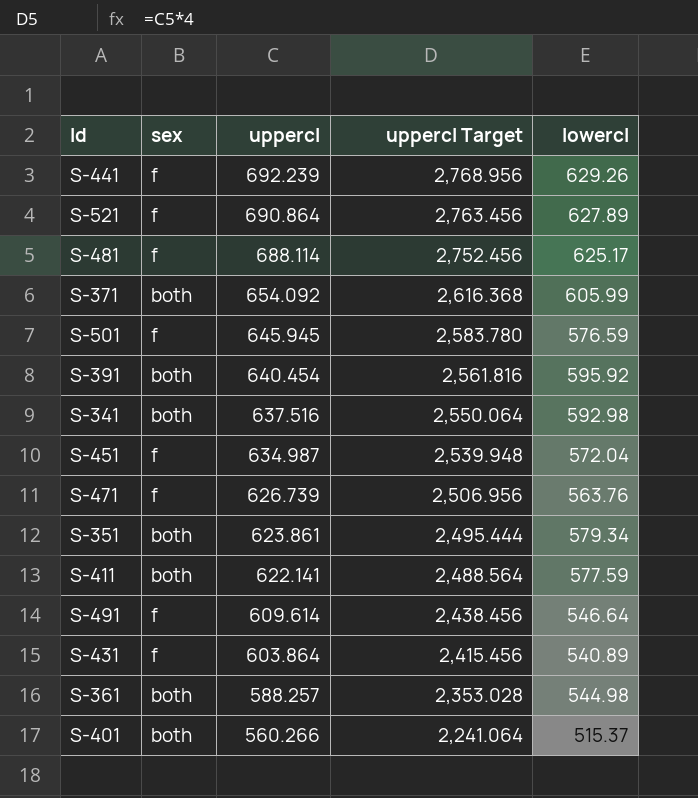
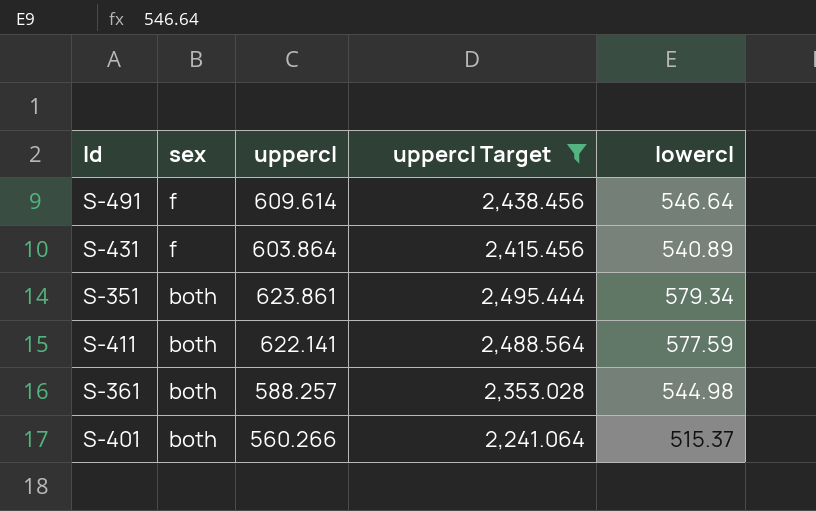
filter: none -> uppercl Target <= 2,495.444
row order: uppercl descending -> sex descending

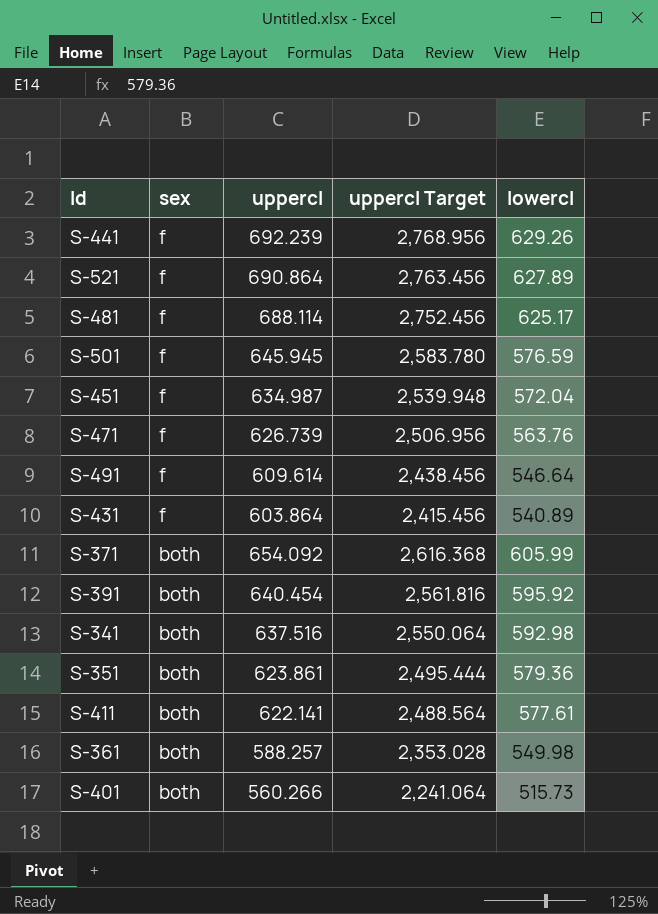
filter: uppercl Target <= 2,495.444 -> none
S-351 | lowercl: 579.34 -> 579.36
S-411 | lowercl: 577.59 -> 577.61
S-361 | lowercl: 544.98 -> 549.98
S-401 | lowercl: 515.37 -> 515.73

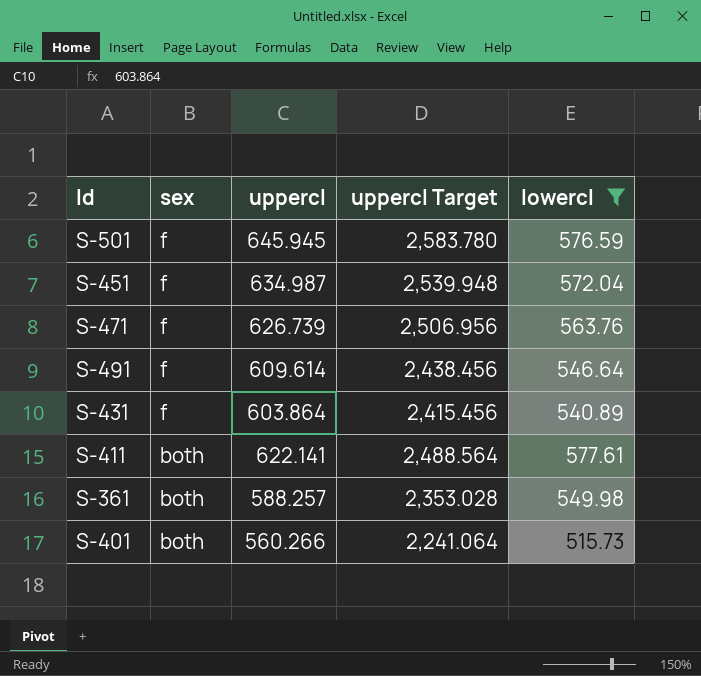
filter: none -> lowercl <= 577.61

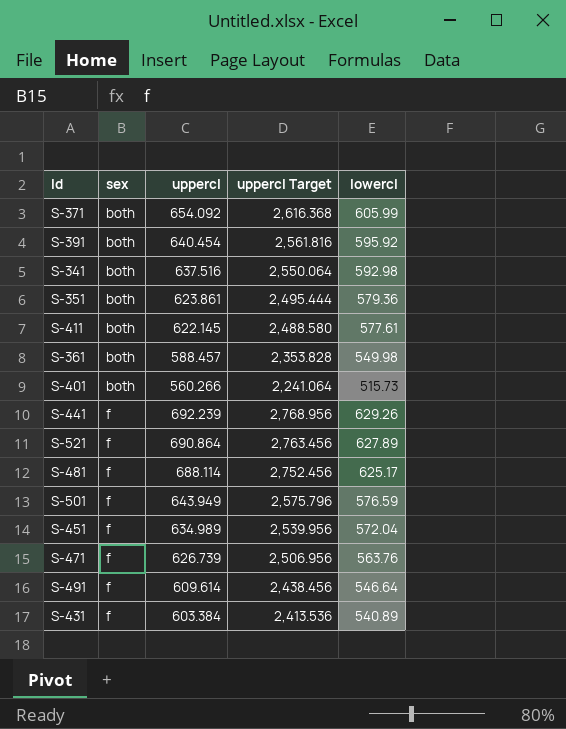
filter: lowercl <= 577.61 -> none
row order: sex descending -> sex ascending
S-411 | uppercl: 622.141 -> 622.145
S-411 | uppercl Target: 2,488.564 -> 2,488.580
S-361 | uppercl: 588.257 -> 588.457
S-361 | uppercl Target: 2,353.028 -> 2,353.828
S-501 | uppercl: 645.945 -> 643.949
S-501 | uppercl Target: 2,583.780 -> 2,575.796
S-451 | uppercl: 634.987 -> 634.989
S-451 | uppercl Target: 2,539.948 -> 2,539.956
S-431 | uppercl: 603.864 -> 603.384
S-431 | uppercl Target: 2,415.456 -> 2,413.536

